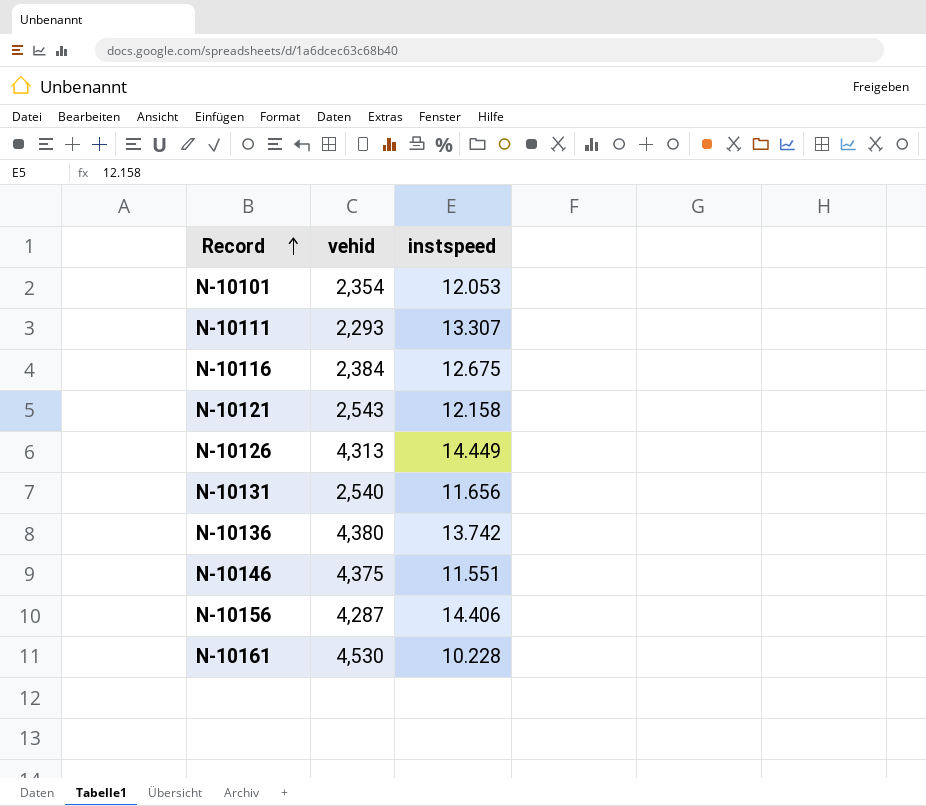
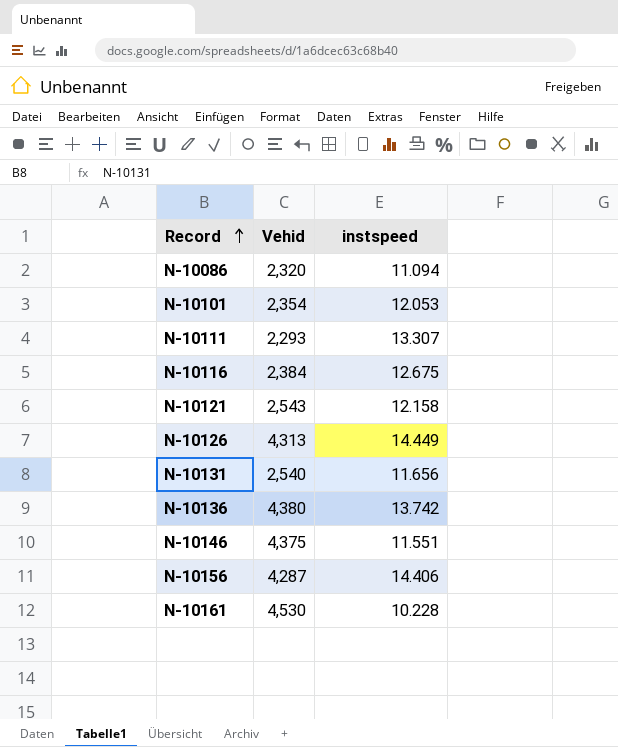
column name: vehid -> Vehid
row N-10086: none -> 2,320 | 11.094

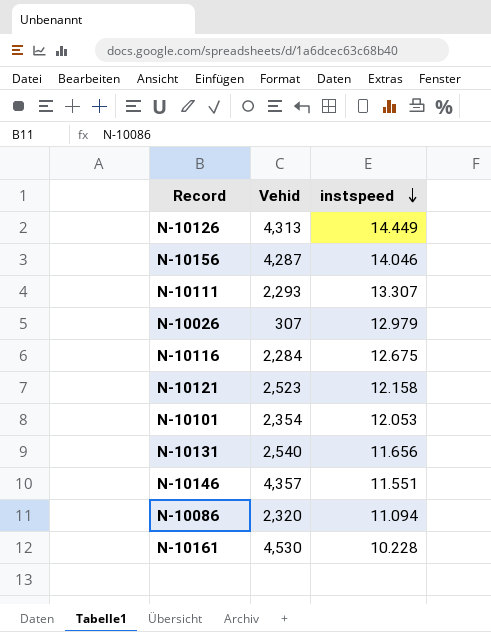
row order: Record ascending -> instspeed descending
row N-10136: 4,380 | 13.742 -> none
N-10156 | instspeed: 14.406 -> 14.046
row N-10026: none -> 307 | 12.979
N-10116 | Vehid: 2,384 -> 2,284
N-10121 | Vehid: 2,543 -> 2,523
N-10146 | Vehid: 4,375 -> 4,357

